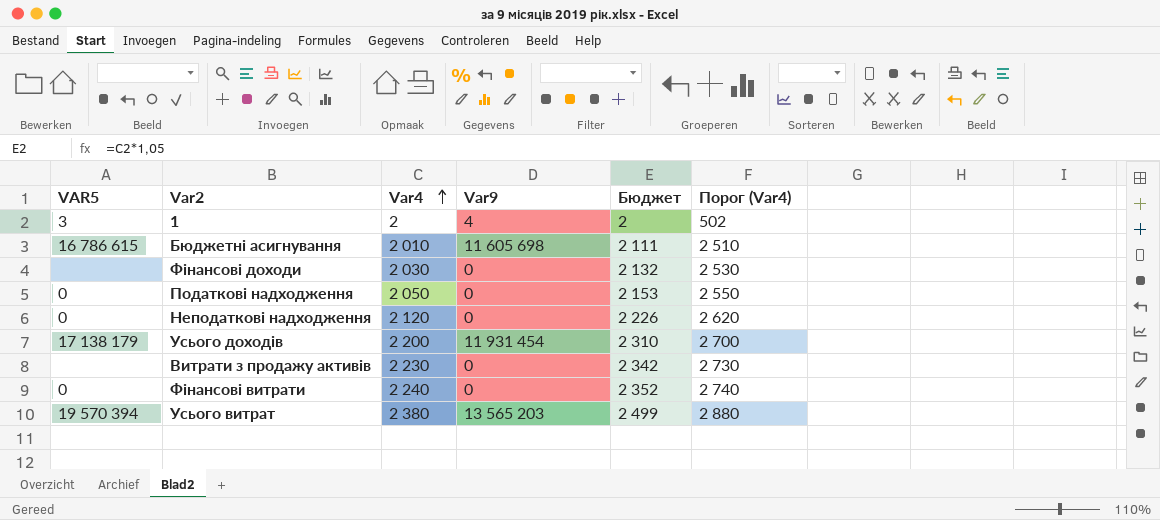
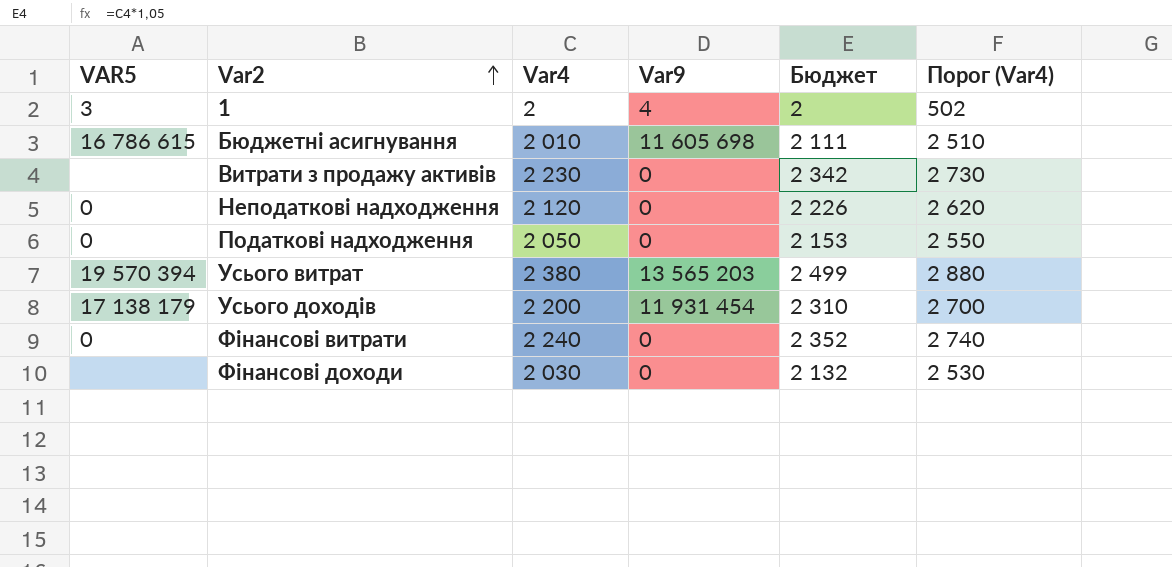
row order: Var4 ascending -> Var2 ascending

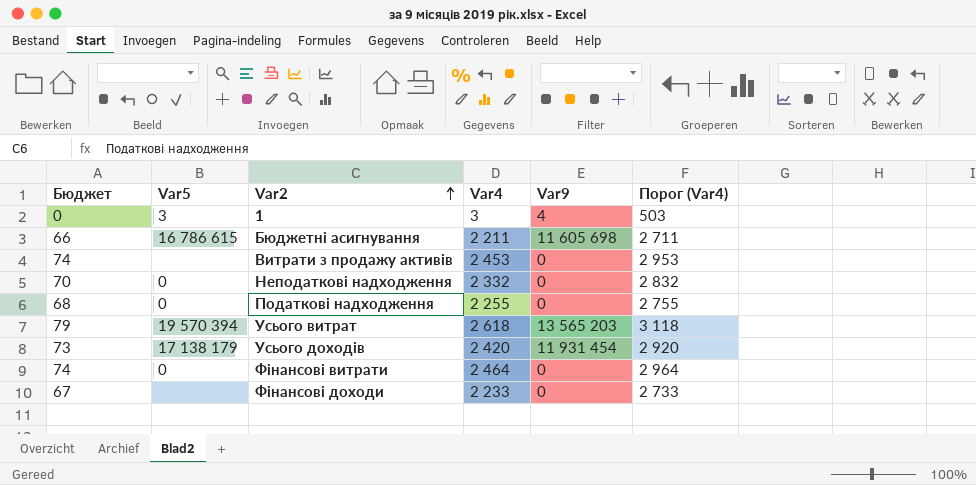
column Бюджет | formula: [Var4] * 1,05 -> [Var4] * 0,03
column Бюджет | position: 5 -> 1
column name: VAR5 -> Var5
1 | Var4: 2 -> 3
1 | Порог (Var4): 502 -> 503
Бюджетні асигнування | Var4: 2 010 -> 2 211
Бюджетні асигнування | Порог (Var4): 2 510 -> 2 711
Витрати з продажу активів | Var4: 2 230 -> 2 453
Витрати з продажу активів | Порог (Var4): 2 730 -> 2 953
Неподаткові надходження | Var4: 2 120 -> 2 332
Неподаткові надходження | Порог (Var4): 2 620 -> 2 832
Податкові надходження | Var4: 2 050 -> 2 255
Податкові надходження | Порог (Var4): 2 550 -> 2 755
Усього витрат | Var4: 2 380 -> 2 618
Усього витрат | Порог (Var4): 2 880 -> 3 118
Усього доходів | Var4: 2 200 -> 2 420
Усього доходів | Порог (Var4): 2 700 -> 2 920
Фінансові витрати | Var4: 2 240 -> 2 464
Фінансові витрати | Порог (Var4): 2 740 -> 2 964
Фінансові доходи | Var4: 2 030 -> 2 233
Фінансові доходи | Порог (Var4): 2 530 -> 2 733

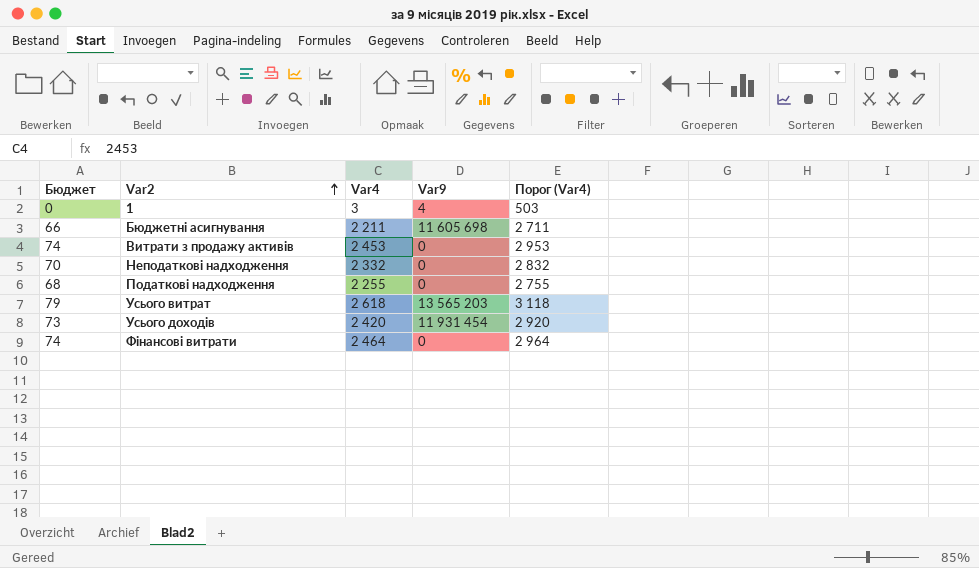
column Var5 | position: 2 -> none
row Фінансові доходи: 67 | none | 2 233 | 0 | 2 733 -> none

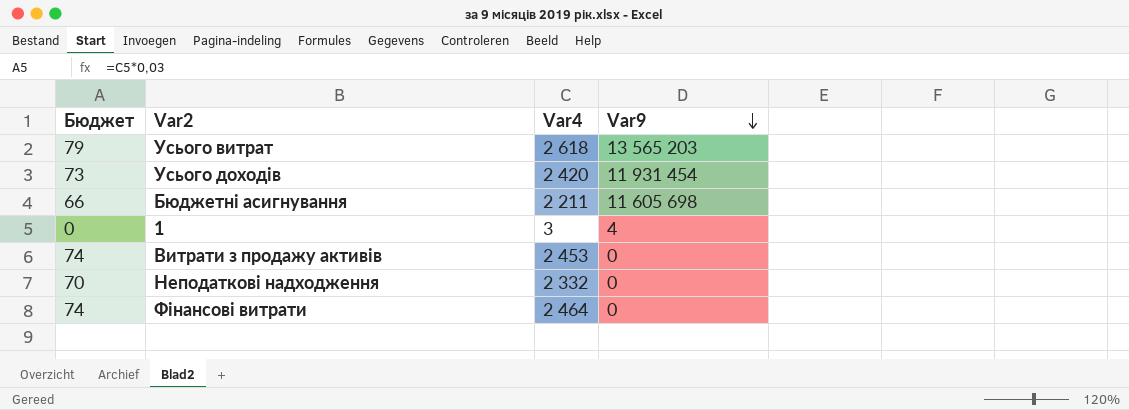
row order: Var2 ascending -> Var9 descending
column Порог (Var4) | formula: [Var4] + 500 -> none
row Податкові надходження: 68 | 2 255 | 0 | 2 755 -> none

